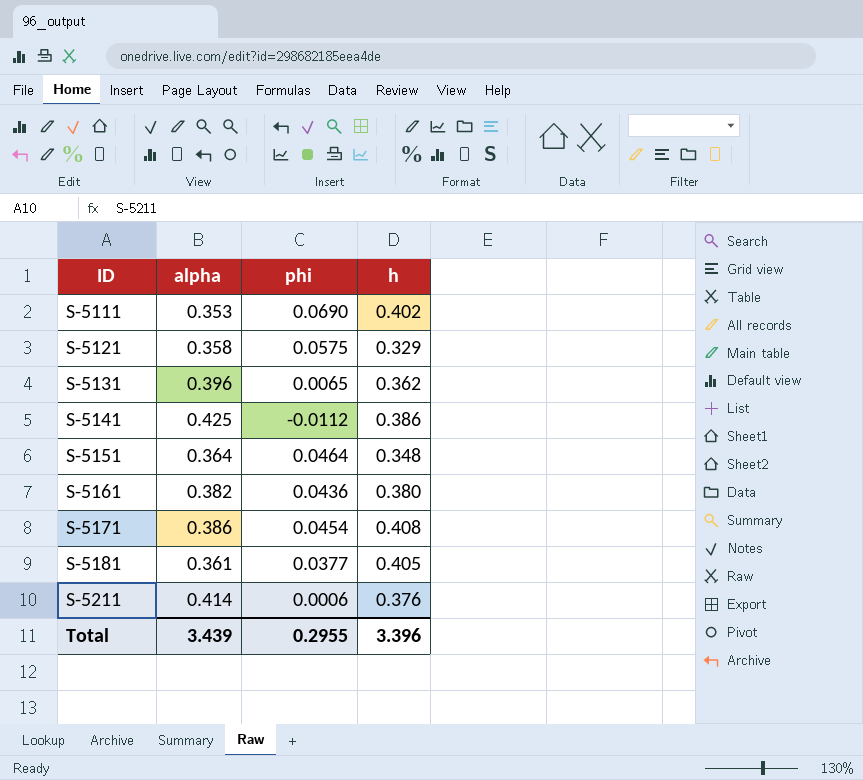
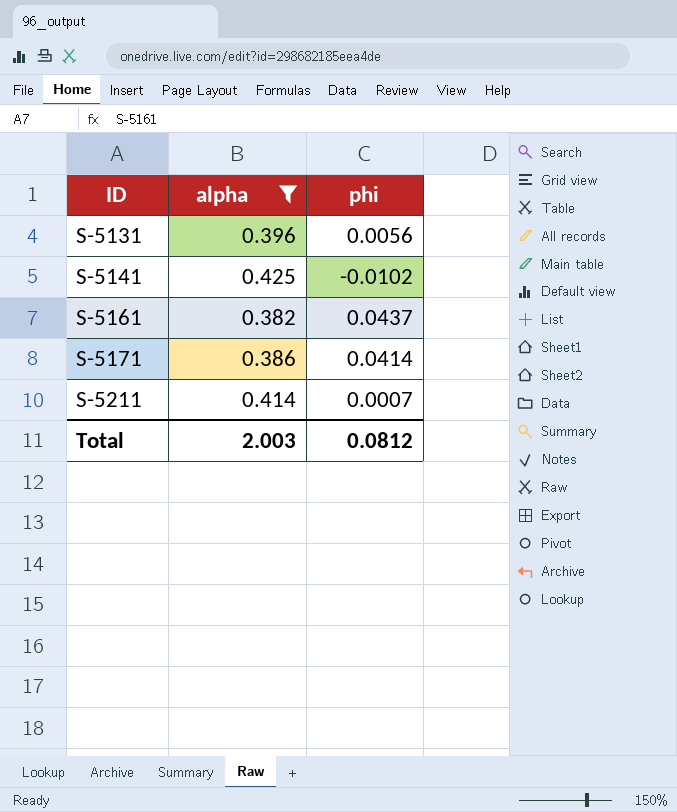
filter: none -> alpha >= 0.382
column h | position: 4 -> none
S-5131 | phi: 0.0065 -> 0.0056
S-5141 | phi: -0.0112 -> -0.0102
S-5161 | phi: 0.0436 -> 0.0437
S-5171 | phi: 0.0454 -> 0.0414
S-5211 | phi: 0.0006 -> 0.0007
Total | alpha: 3.439 -> 2.003
Total | phi: 0.2955 -> 0.0812

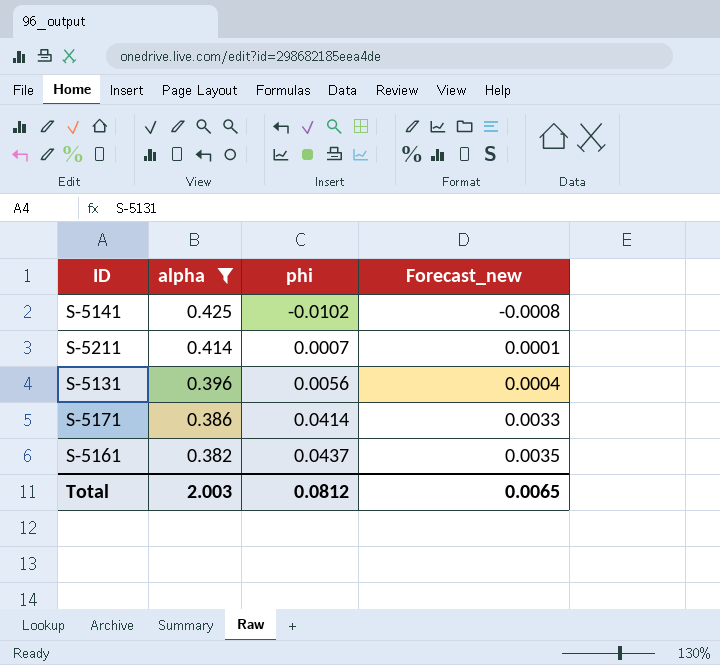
row order: ID ascending -> alpha descending
column Forecast_new | formula: none -> [phi] * 0.08

